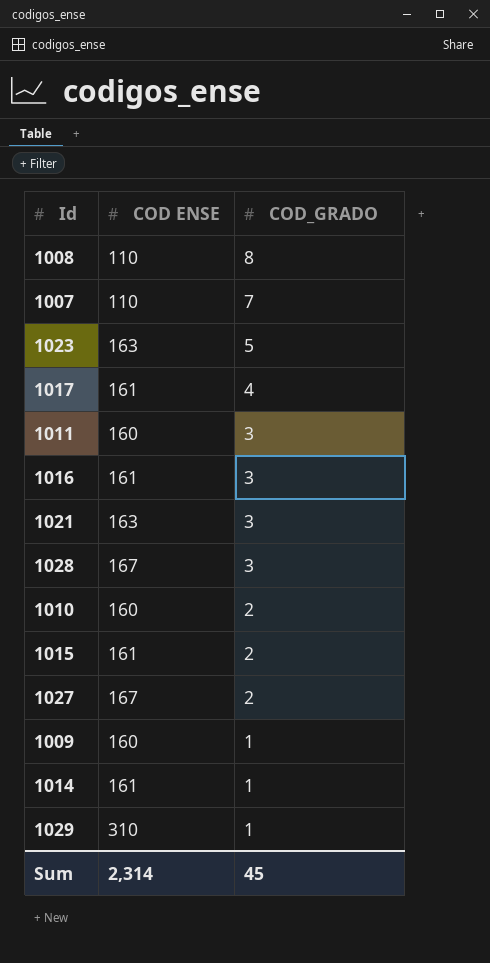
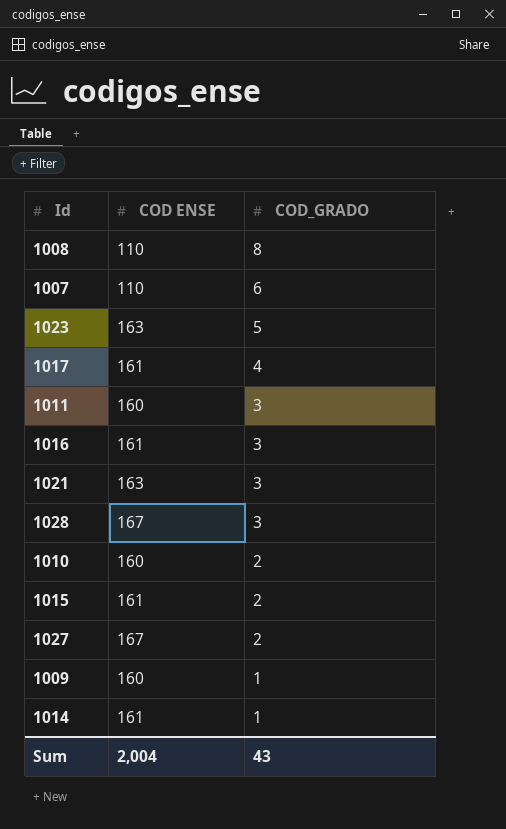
row 1029: 310 | 1 -> none
1007 | COD_GRADO: 7 -> 6
Sum | COD ENSE: 2,314 -> 2,004
Sum | COD_GRADO: 45 -> 43

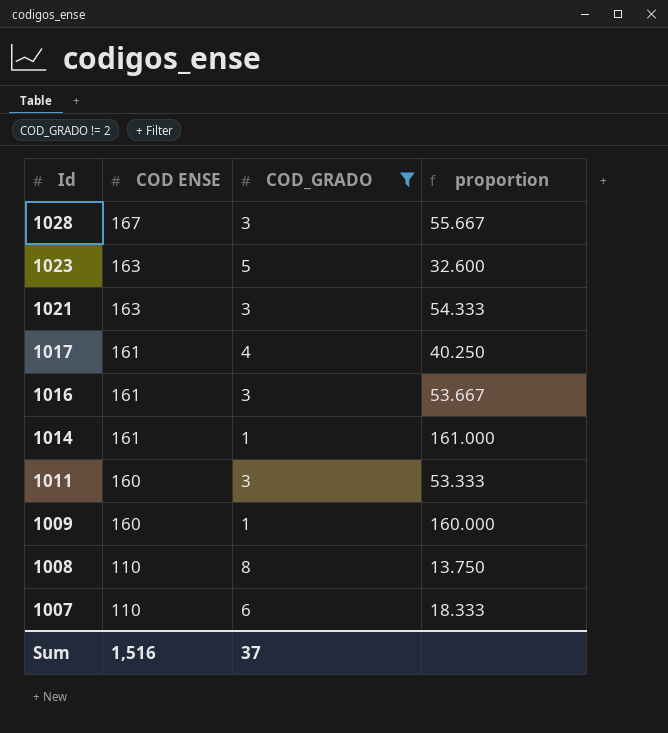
filter: none -> COD_GRADO != 2
row order: COD_GRADO descending -> Id descending
column proportion | formula: none -> [COD ENSE] / [COD_GRADO]
Sum | COD ENSE: 2,004 -> 1,516
Sum | COD_GRADO: 43 -> 37

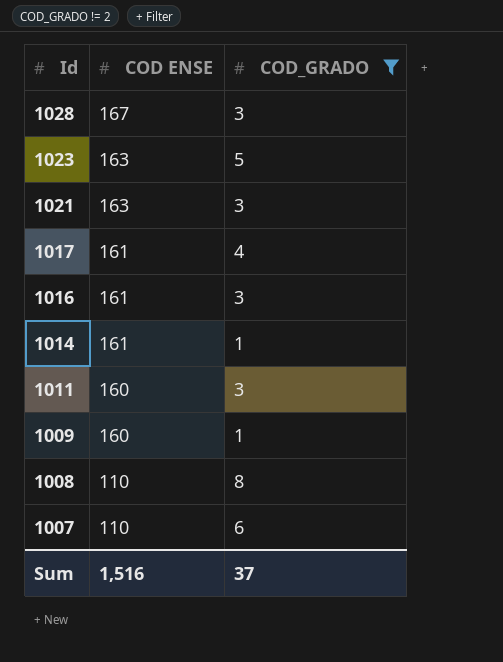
column proportion | formula: [COD ENSE] / [COD_GRADO] -> none

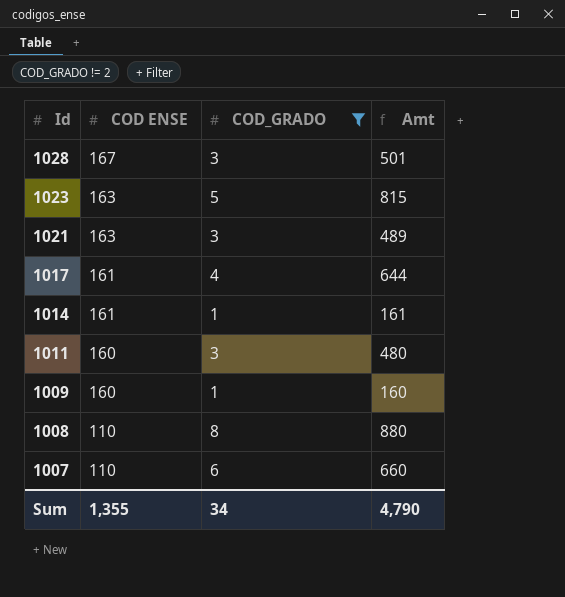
column Amt | formula: none -> [COD ENSE] * [COD_GRADO]
row 1016: 161 | 3 -> none
Sum | COD ENSE: 1,516 -> 1,355
Sum | COD_GRADO: 37 -> 34

